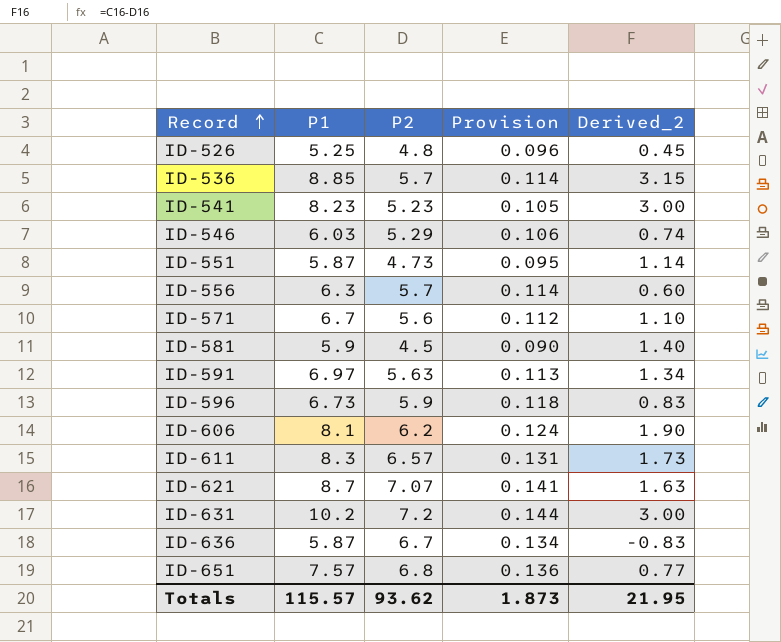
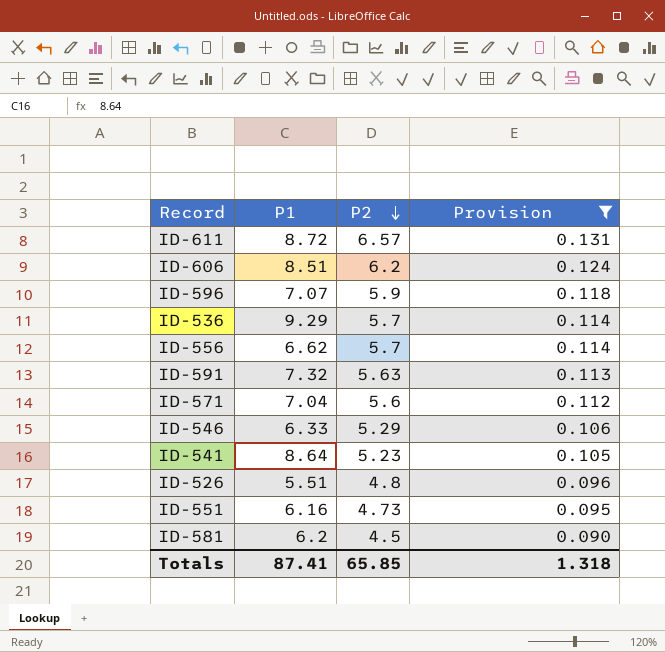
filter: none -> Provision <= 0.131
row order: Record ascending -> P2 descending
column Derived_2 | formula: [P1] - [P2] -> none
ID-611 | P1: 8.3 -> 8.72
ID-606 | P1: 8.1 -> 8.51
ID-596 | P1: 6.73 -> 7.07
ID-536 | P1: 8.85 -> 9.29
ID-556 | P1: 6.3 -> 6.62
ID-591 | P1: 6.97 -> 7.32
ID-571 | P1: 6.7 -> 7.04
ID-546 | P1: 6.03 -> 6.33
ID-541 | P1: 8.23 -> 8.64
ID-526 | P1: 5.25 -> 5.51
ID-551 | P1: 5.87 -> 6.16
ID-581 | P1: 5.9 -> 6.2
Totals | P1: 115.57 -> 87.41
Totals | P2: 93.62 -> 65.85
Totals | Provision: 1.873 -> 1.318

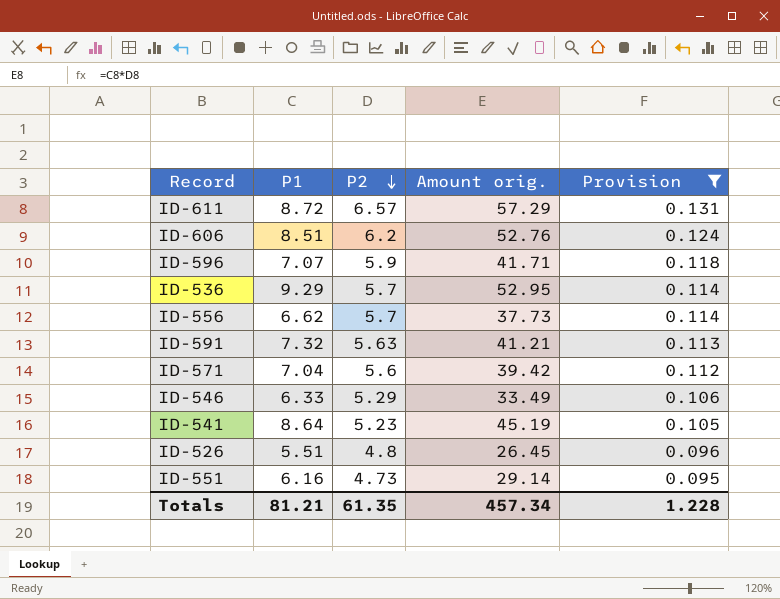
column Amount orig. | formula: none -> [P1] * [P2]
row ID-581: 6.2 | 4.5 | 0.090 -> none
Totals | P1: 87.41 -> 81.21
Totals | P2: 65.85 -> 61.35
Totals | Provision: 1.318 -> 1.228

